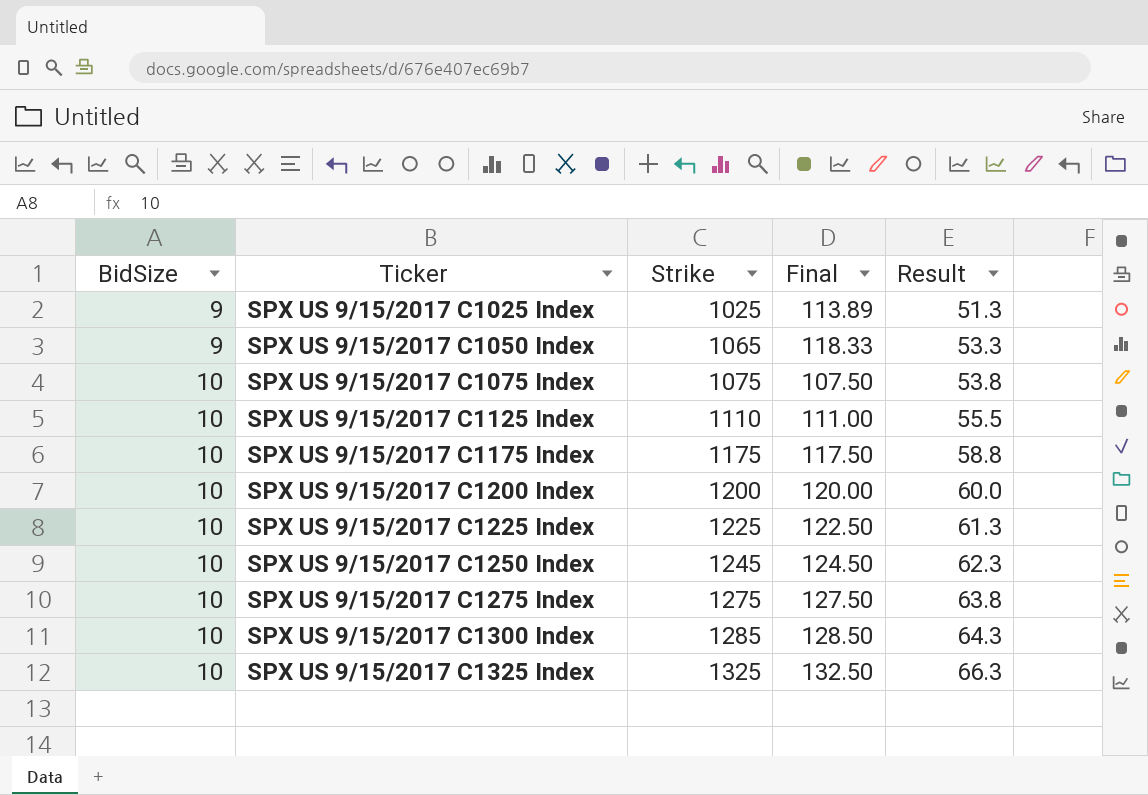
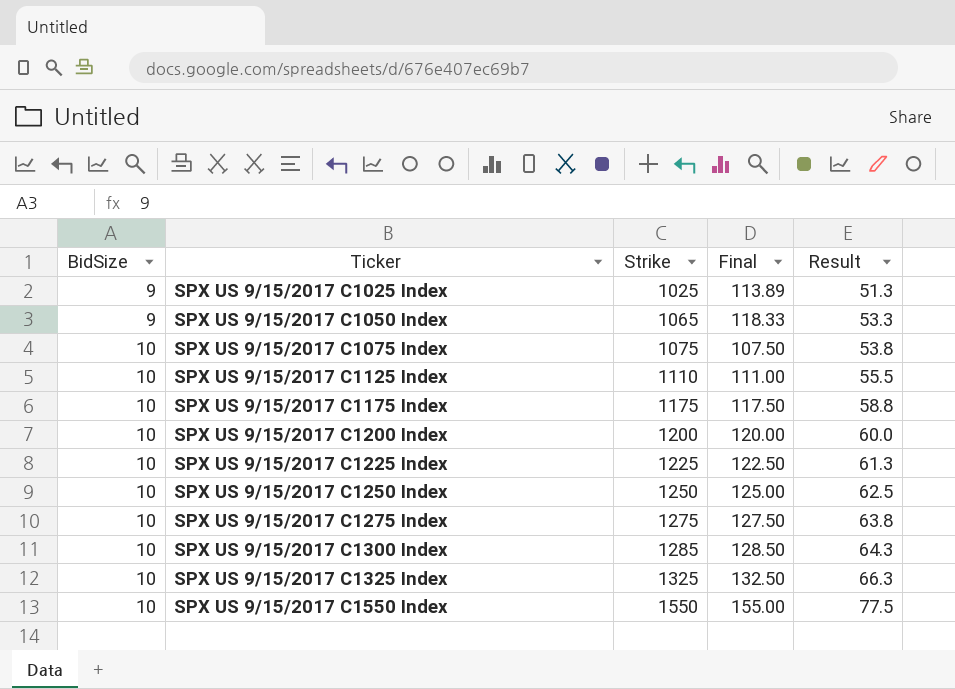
SPX US 9/15/2017 C1250 Index | Strike: 1245 -> 1250
SPX US 9/15/2017 C1250 Index | Final: 124.50 -> 125.00
SPX US 9/15/2017 C1250 Index | Result: 62.3 -> 62.5
row SPX US 9/15/2017 C1550 Index: none -> 10 | 1550 | 155.00 | 77.5

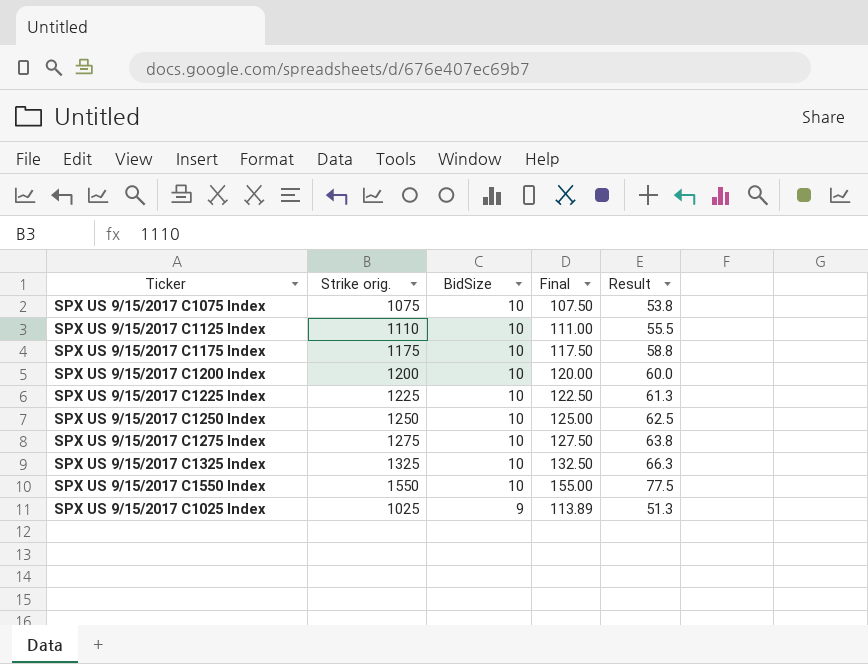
row order: BidSize ascending -> BidSize descending
column name: Strike -> Strike orig.
column BidSize | position: 1 -> 3
row SPX US 9/15/2017 C1050 Index: 9 | 1065 | 118.33 | 53.3 -> none
row SPX US 9/15/2017 C1300 Index: 10 | 1285 | 128.50 | 64.3 -> none

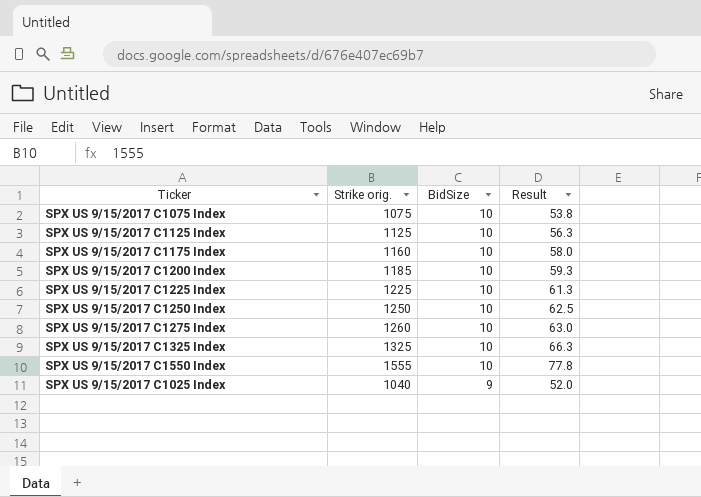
column Final | formula: [Strike orig.] / [BidSize] -> none
SPX US 9/15/2017 C1125 Index | Strike orig.: 1110 -> 1125
SPX US 9/15/2017 C1125 Index | Result: 55.5 -> 56.3
SPX US 9/15/2017 C1175 Index | Strike orig.: 1175 -> 1160
SPX US 9/15/2017 C1175 Index | Result: 58.8 -> 58.0
SPX US 9/15/2017 C1200 Index | Strike orig.: 1200 -> 1185
SPX US 9/15/2017 C1200 Index | Result: 60.0 -> 59.3
SPX US 9/15/2017 C1275 Index | Strike orig.: 1275 -> 1260
SPX US 9/15/2017 C1275 Index | Result: 63.8 -> 63.0
SPX US 9/15/2017 C1550 Index | Strike orig.: 1550 -> 1555
SPX US 9/15/2017 C1550 Index | Result: 77.5 -> 77.8
SPX US 9/15/2017 C1025 Index | Strike orig.: 1025 -> 1040
SPX US 9/15/2017 C1025 Index | Result: 51.3 -> 52.0

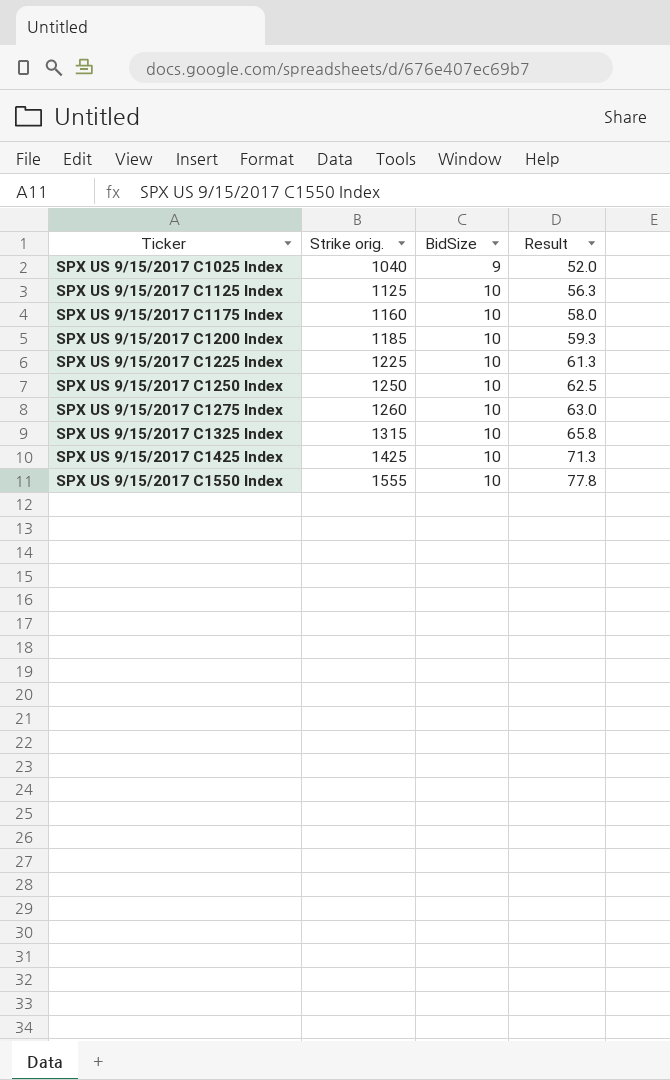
row order: BidSize descending -> Ticker ascending
row SPX US 9/15/2017 C1075 Index: 1075 | 10 | 53.8 -> none
SPX US 9/15/2017 C1325 Index | Strike orig.: 1325 -> 1315
SPX US 9/15/2017 C1325 Index | Result: 66.3 -> 65.8
row SPX US 9/15/2017 C1425 Index: none -> 1425 | 10 | 71.3

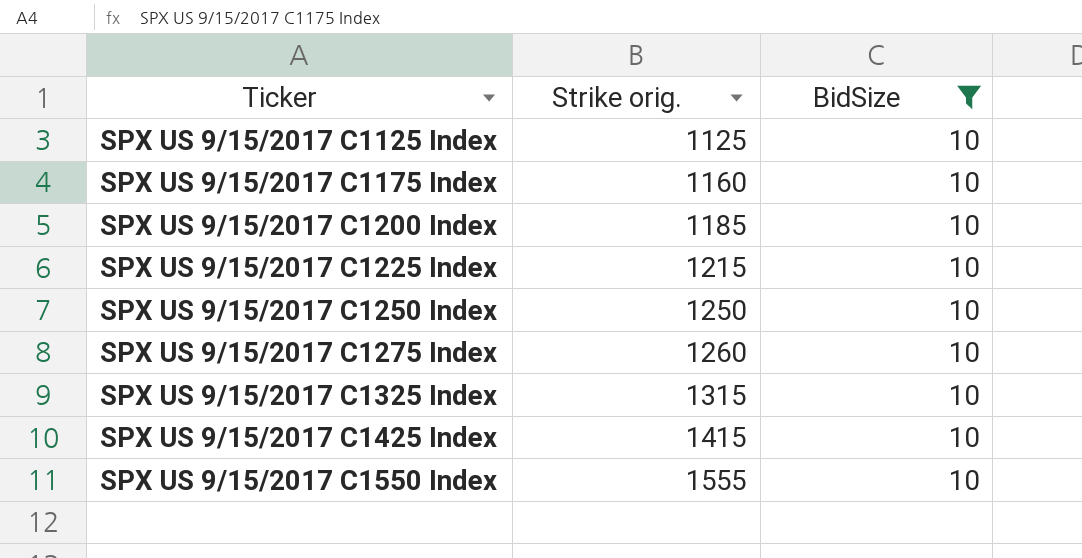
filter: none -> BidSize = 10
column Result | formula: [Strike orig.] * 0.05 -> none
SPX US 9/15/2017 C1225 Index | Strike orig.: 1225 -> 1215
SPX US 9/15/2017 C1425 Index | Strike orig.: 1425 -> 1415

